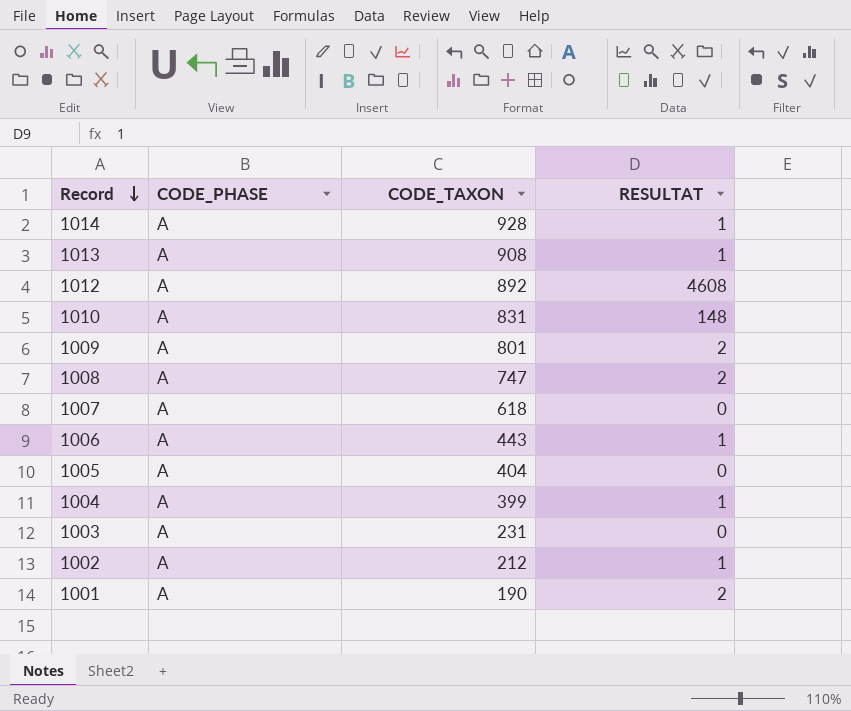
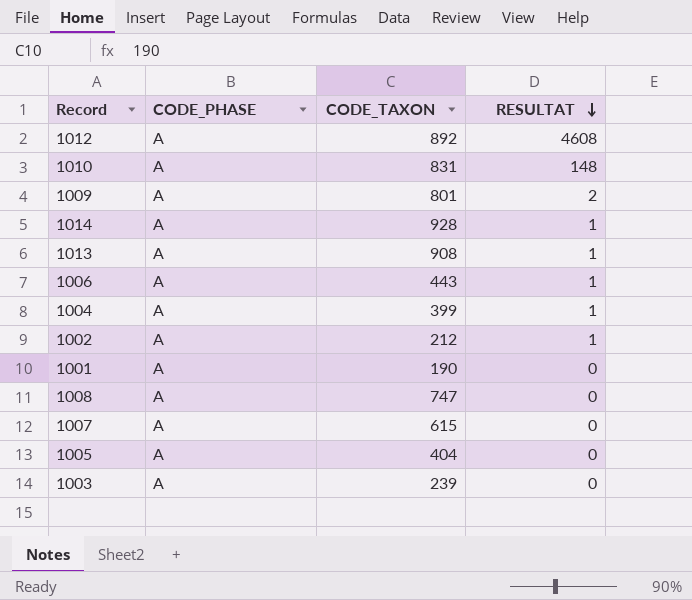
row order: Record descending -> RESULTAT descending
1001 | RESULTAT: 2 -> 0
1008 | RESULTAT: 2 -> 0
1007 | CODE_TAXON: 618 -> 615
1003 | CODE_TAXON: 231 -> 239

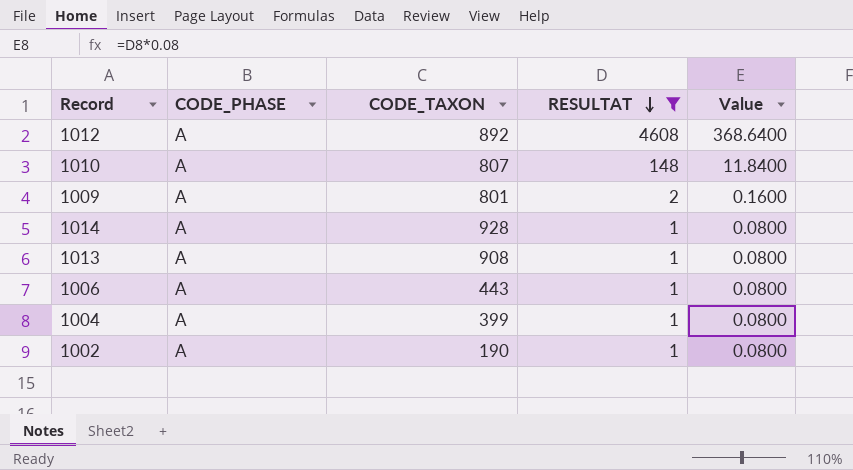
filter: none -> RESULTAT != 0
column Value | formula: none -> [RESULTAT] * 0.08
1010 | CODE_TAXON: 831 -> 807
1002 | CODE_TAXON: 212 -> 190

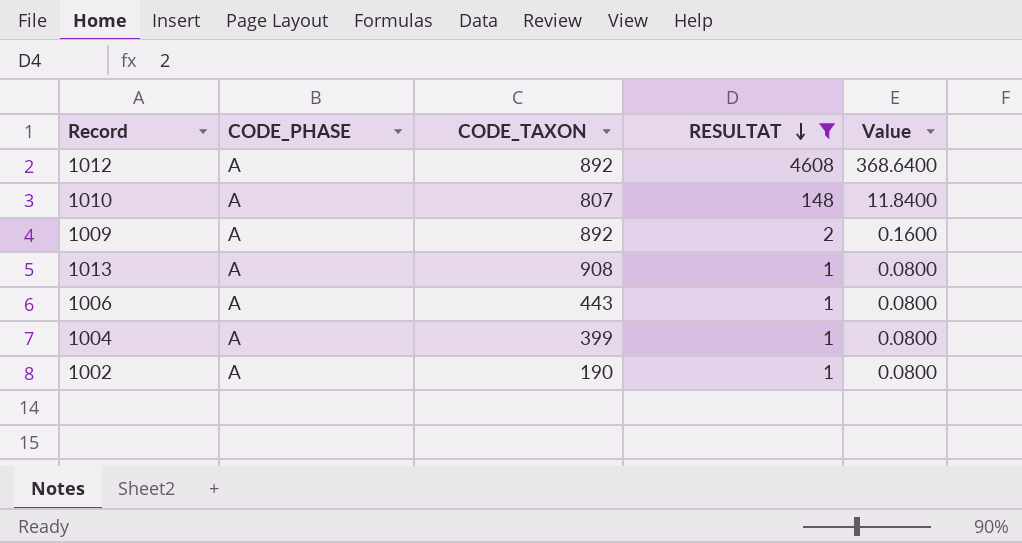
row 1014: A | 928 | 1 | 0.0800 -> none
1009 | CODE_TAXON: 801 -> 892

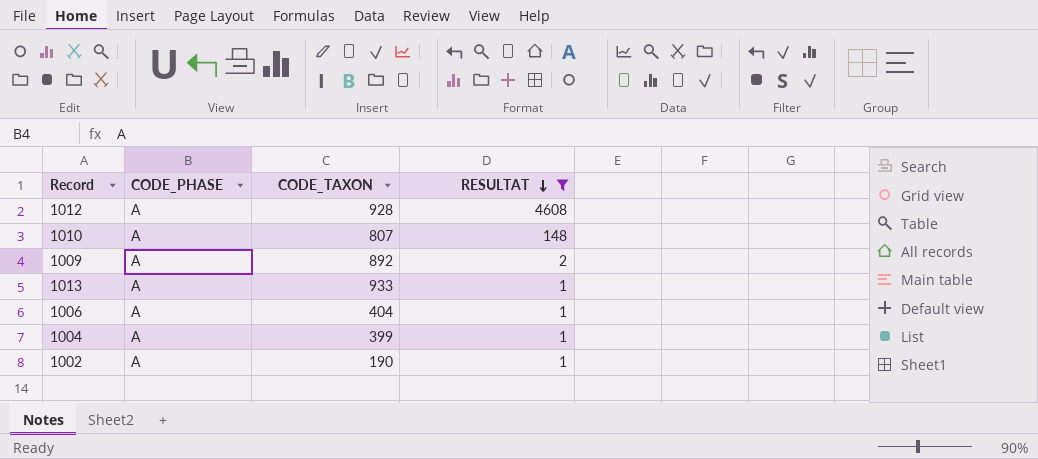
column Value | formula: [RESULTAT] * 0.08 -> none
1012 | CODE_TAXON: 892 -> 928
1013 | CODE_TAXON: 908 -> 933
1006 | CODE_TAXON: 443 -> 404

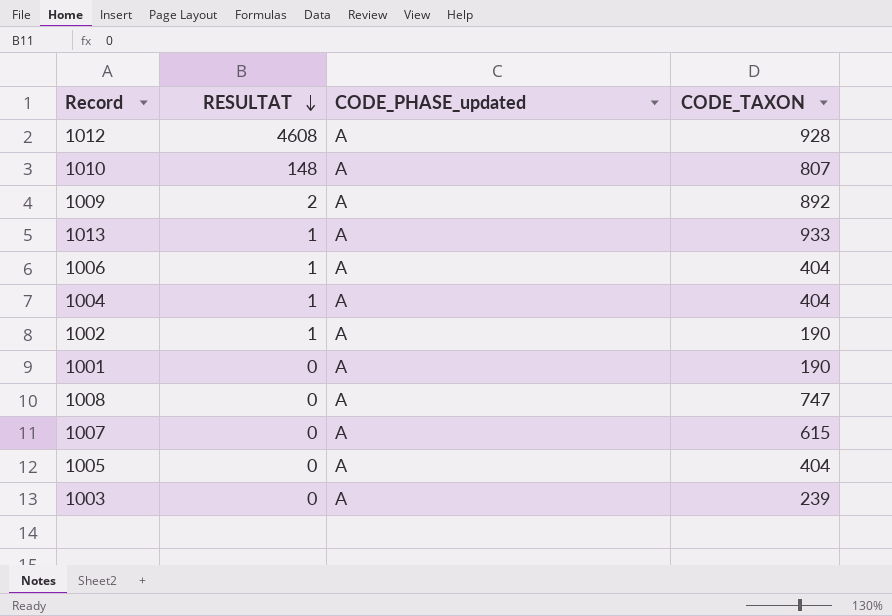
filter: RESULTAT != 0 -> none
column RESULTAT | position: 4 -> 2
column name: CODE_PHASE -> CODE_PHASE_updated
1004 | CODE_TAXON: 399 -> 404

